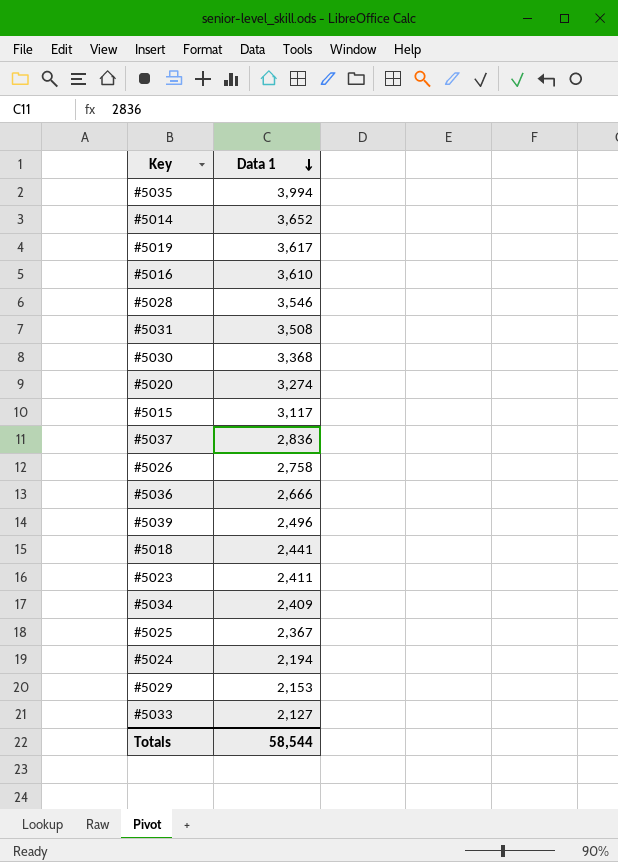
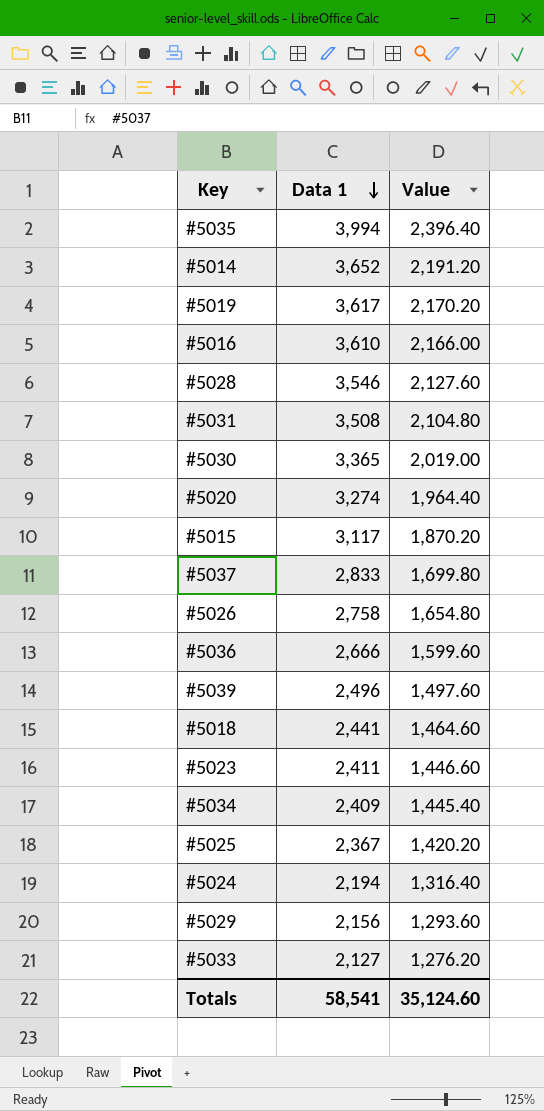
column Value | formula: none -> [Data 1] * 0.6
#5030 | Data 1: 3,368 -> 3,365
#5037 | Data 1: 2,836 -> 2,833
#5029 | Data 1: 2,153 -> 2,156
Totals | Data 1: 58,544 -> 58,541

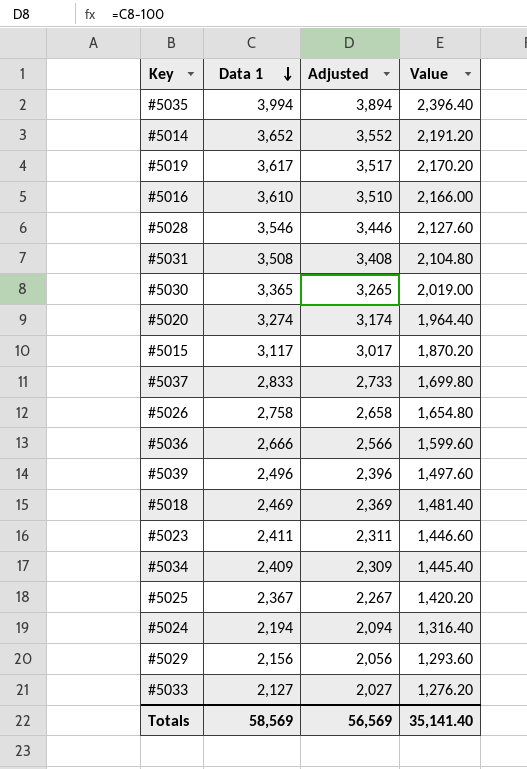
column Adjusted | formula: none -> [Data 1] - 100
#5018 | Data 1: 2,441 -> 2,469
#5018 | Value: 1,464.60 -> 1,481.40
Totals | Data 1: 58,541 -> 58,569
Totals | Value: 35,124.60 -> 35,141.40

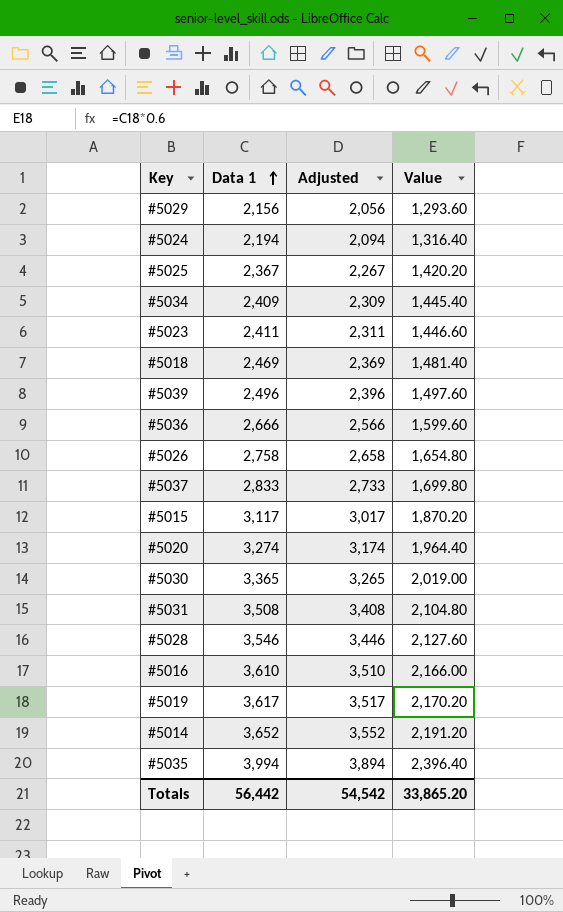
row order: Data 1 descending -> Data 1 ascending
row #5033: 2,127 | 2,027 | 1,276.20 -> none
Totals | Data 1: 58,569 -> 56,442
Totals | Adjusted: 56,569 -> 54,542
Totals | Value: 35,141.40 -> 33,865.20

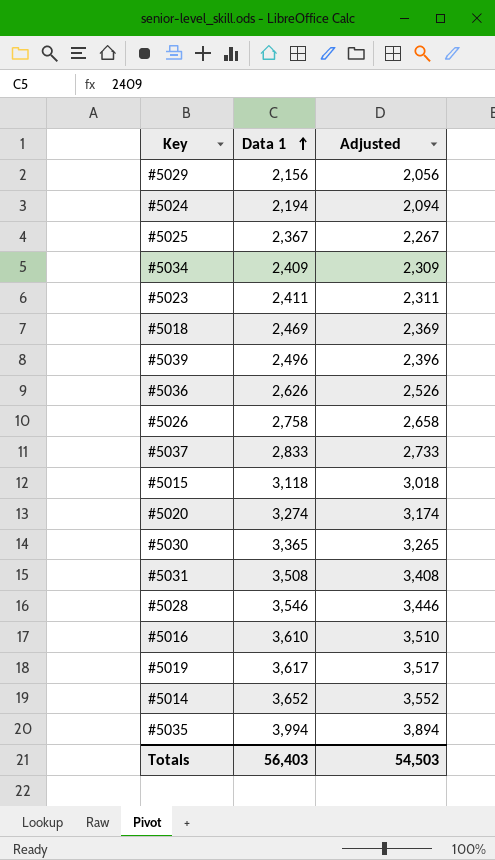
column Value | formula: [Data 1] * 0.6 -> none
#5036 | Data 1: 2,666 -> 2,626
#5036 | Adjusted: 2,566 -> 2,526
#5015 | Data 1: 3,117 -> 3,118
#5015 | Adjusted: 3,017 -> 3,018
Totals | Data 1: 56,442 -> 56,403
Totals | Adjusted: 54,542 -> 54,503

